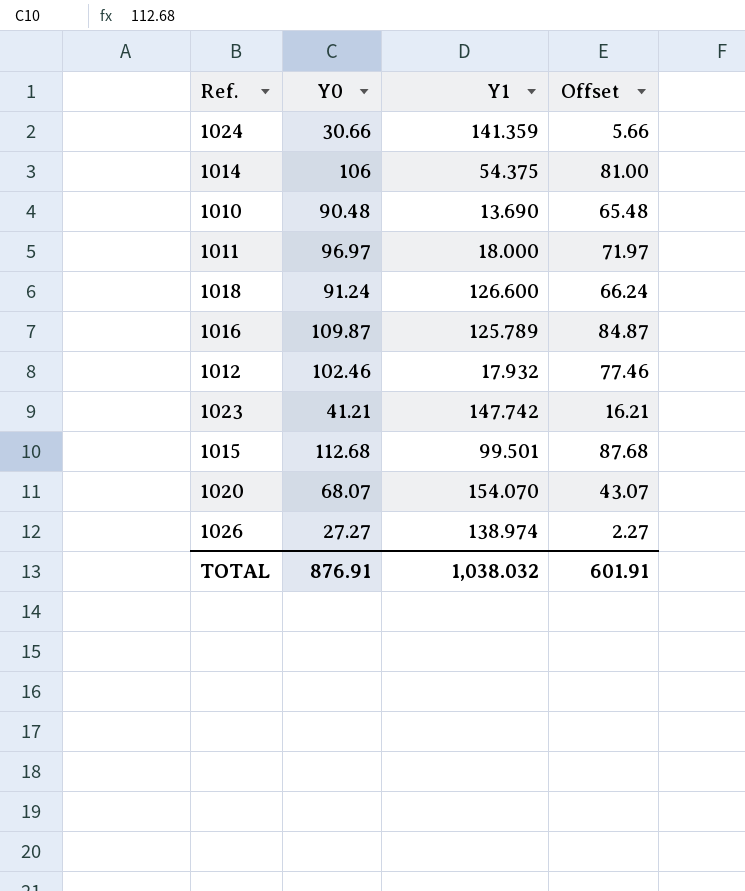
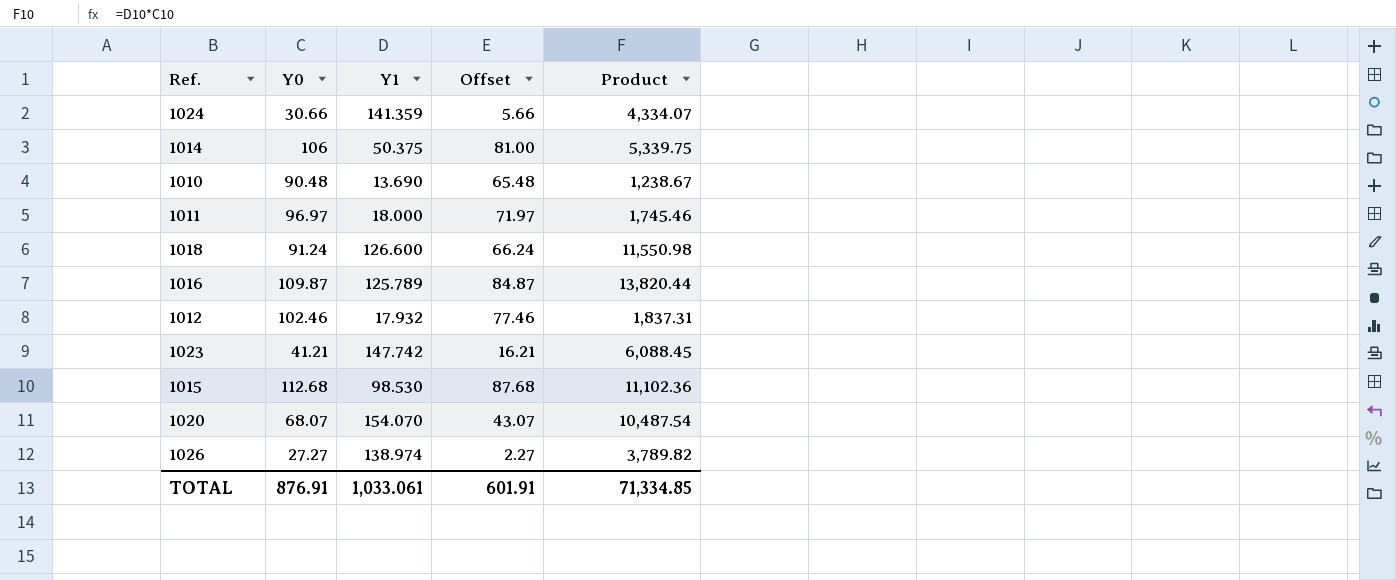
column Product | formula: none -> [Y0] * [Y1]
1014 | Y1: 54.375 -> 50.375
1015 | Y1: 99.501 -> 98.530
TOTAL | Y1: 1,038.032 -> 1,033.061

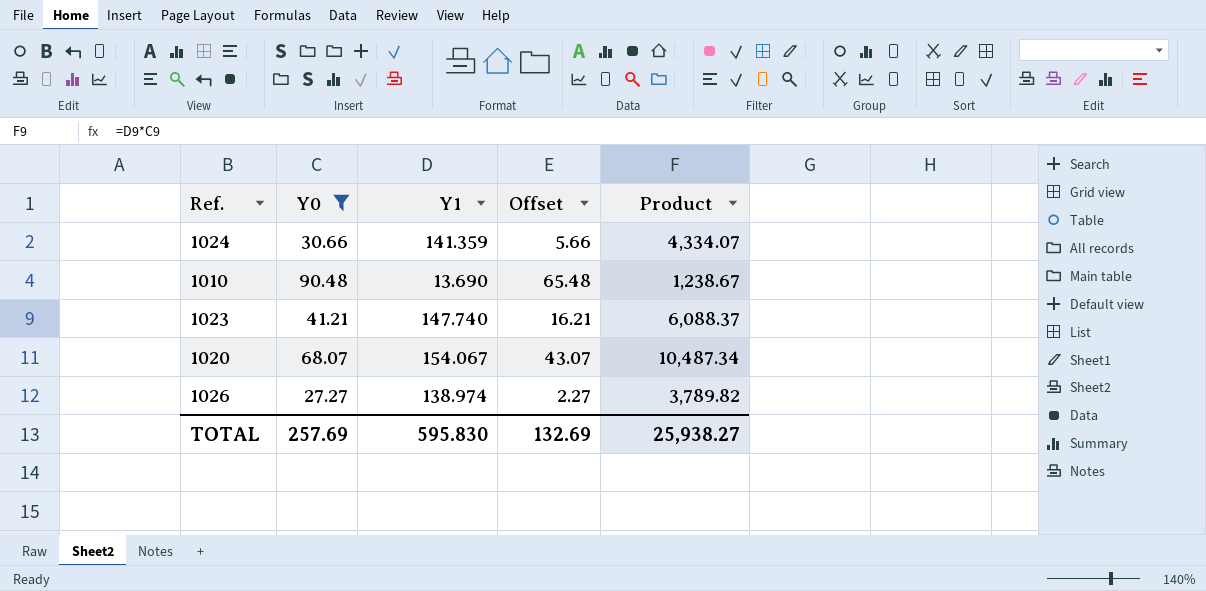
filter: none -> Y0 <= 90.48
1023 | Y1: 147.742 -> 147.740
1023 | Product: 6,088.45 -> 6,088.37
1020 | Y1: 154.070 -> 154.067
1020 | Product: 10,487.54 -> 10,487.34
TOTAL | Y0: 876.91 -> 257.69
TOTAL | Y1: 1,033.061 -> 595.830
TOTAL | Offset: 601.91 -> 132.69
TOTAL | Product: 71,334.85 -> 25,938.27

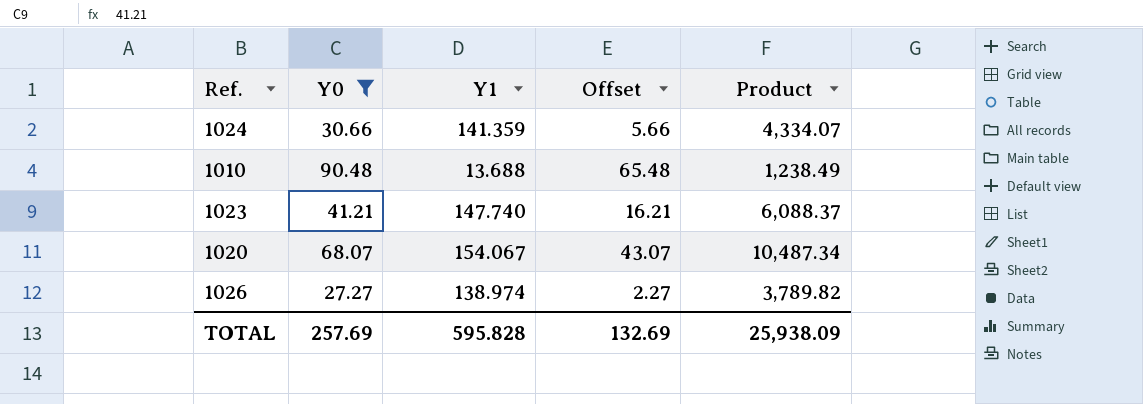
1010 | Y1: 13.690 -> 13.688
1010 | Product: 1,238.67 -> 1,238.49
TOTAL | Y1: 595.830 -> 595.828
TOTAL | Product: 25,938.27 -> 25,938.09

